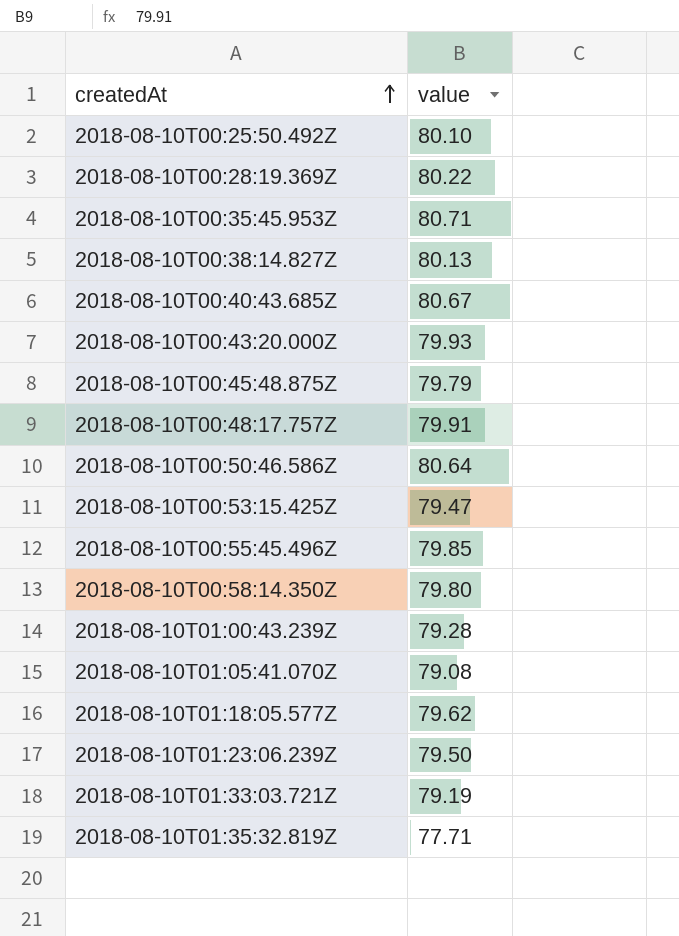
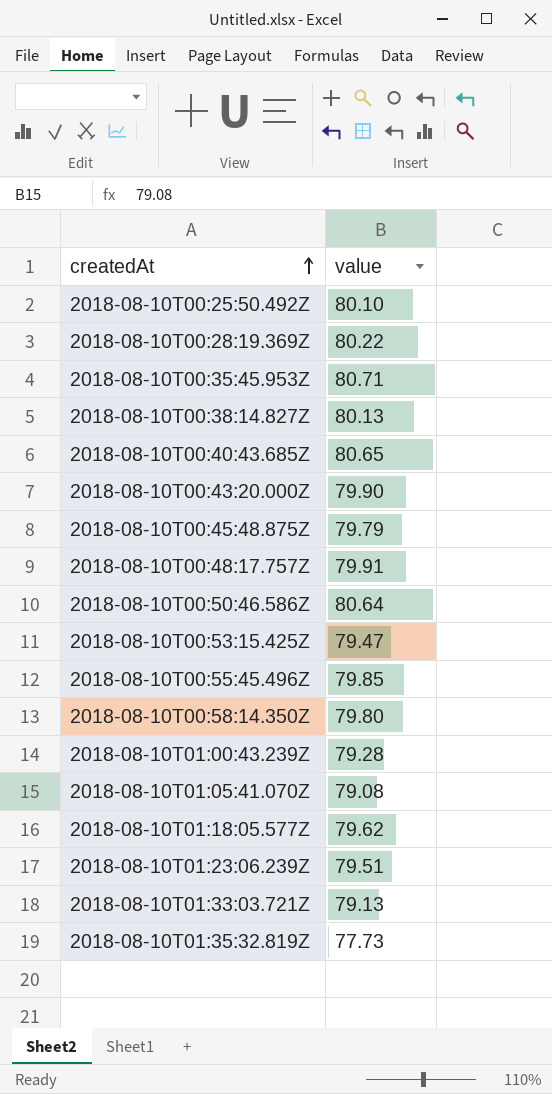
2018-08-10T00:40:43.685Z | value: 80.67 -> 80.65
2018-08-10T00:43:20.000Z | value: 79.93 -> 79.90
2018-08-10T01:23:06.239Z | value: 79.50 -> 79.51
2018-08-10T01:33:03.721Z | value: 79.19 -> 79.13
2018-08-10T01:35:32.819Z | value: 77.71 -> 77.73

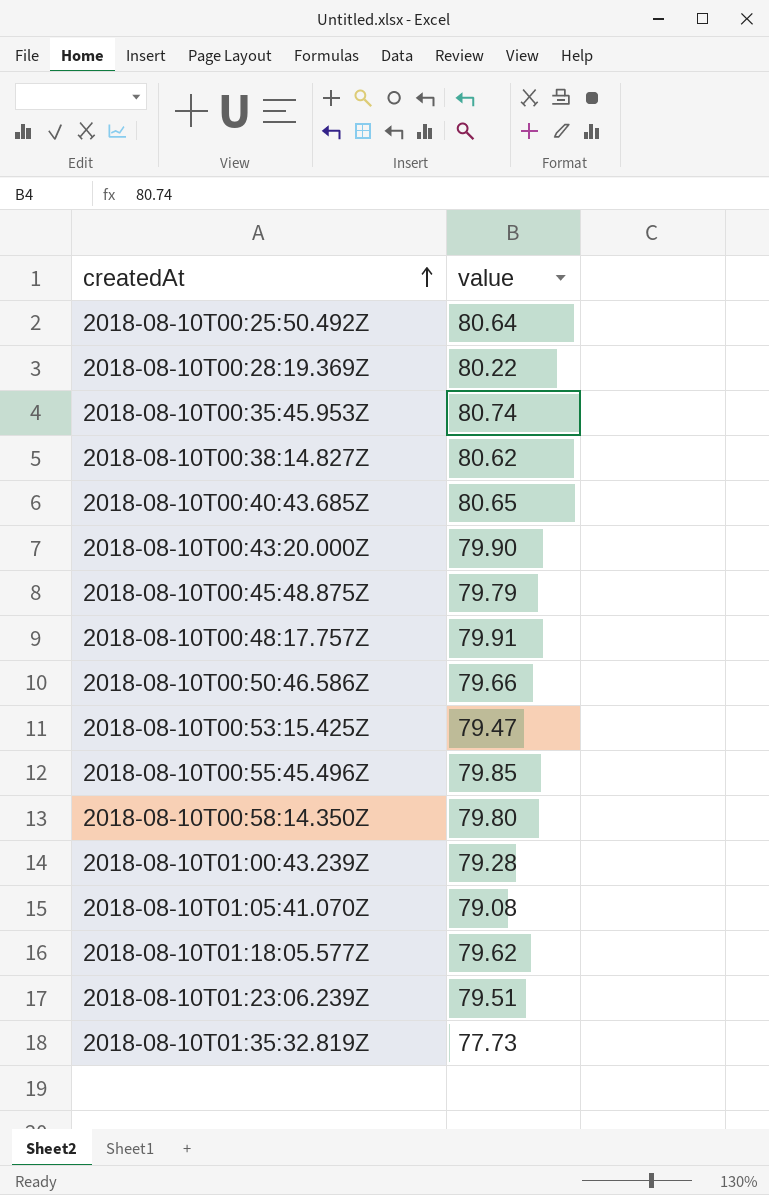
row 2018-08-10T01:33:03.721Z: 79.13 -> none
2018-08-10T00:25:50.492Z | value: 80.10 -> 80.64
2018-08-10T00:35:45.953Z | value: 80.71 -> 80.74
2018-08-10T00:38:14.827Z | value: 80.13 -> 80.62
2018-08-10T00:50:46.586Z | value: 80.64 -> 79.66

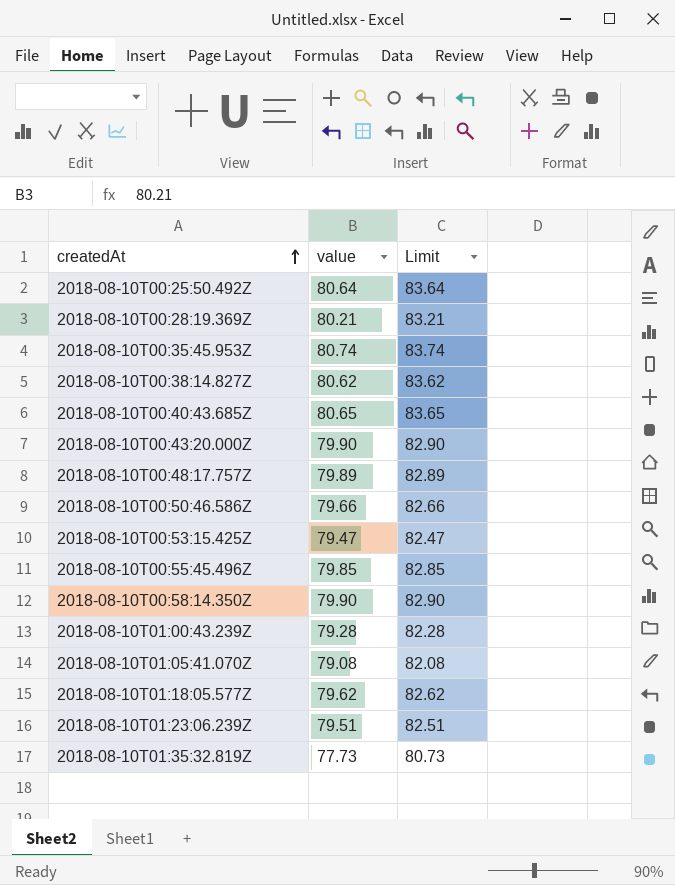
column Limit | formula: none -> [value] + 3
row 2018-08-10T00:45:48.875Z: 79.79 -> none
2018-08-10T00:28:19.369Z | value: 80.22 -> 80.21
2018-08-10T00:48:17.757Z | value: 79.91 -> 79.89
2018-08-10T00:58:14.350Z | value: 79.80 -> 79.90

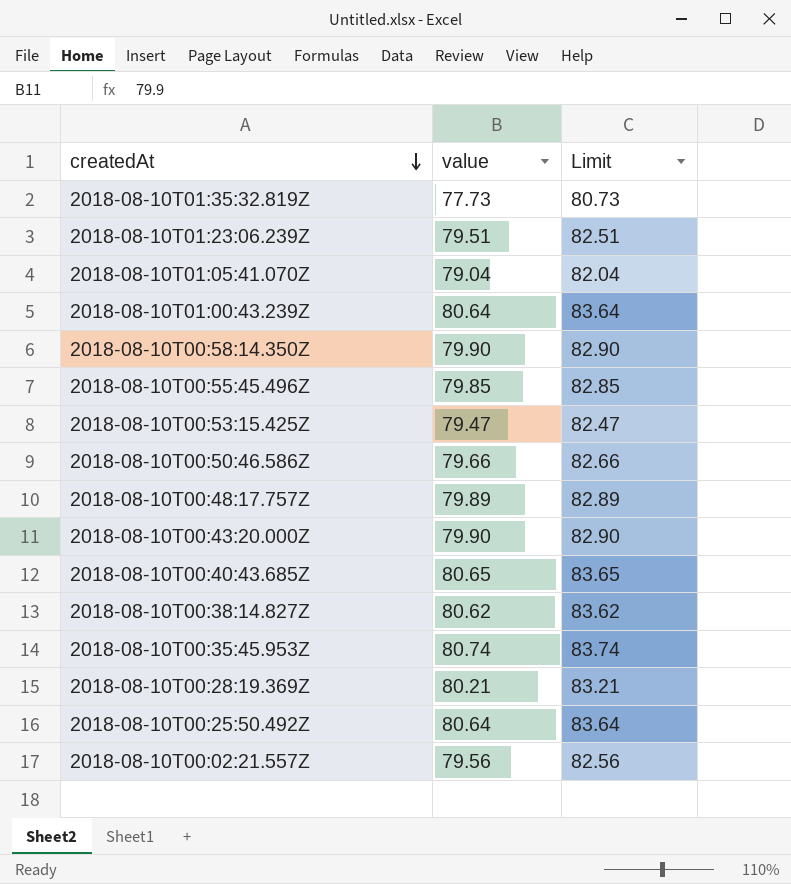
row order: createdAt ascending -> createdAt descending
row 2018-08-10T01:18:05.577Z: 79.62 | 82.62 -> none
2018-08-10T01:05:41.070Z | value: 79.08 -> 79.04
2018-08-10T01:05:41.070Z | Limit: 82.08 -> 82.04
2018-08-10T01:00:43.239Z | value: 79.28 -> 80.64
2018-08-10T01:00:43.239Z | Limit: 82.28 -> 83.64
row 2018-08-10T00:02:21.557Z: none -> 79.56 | 82.56

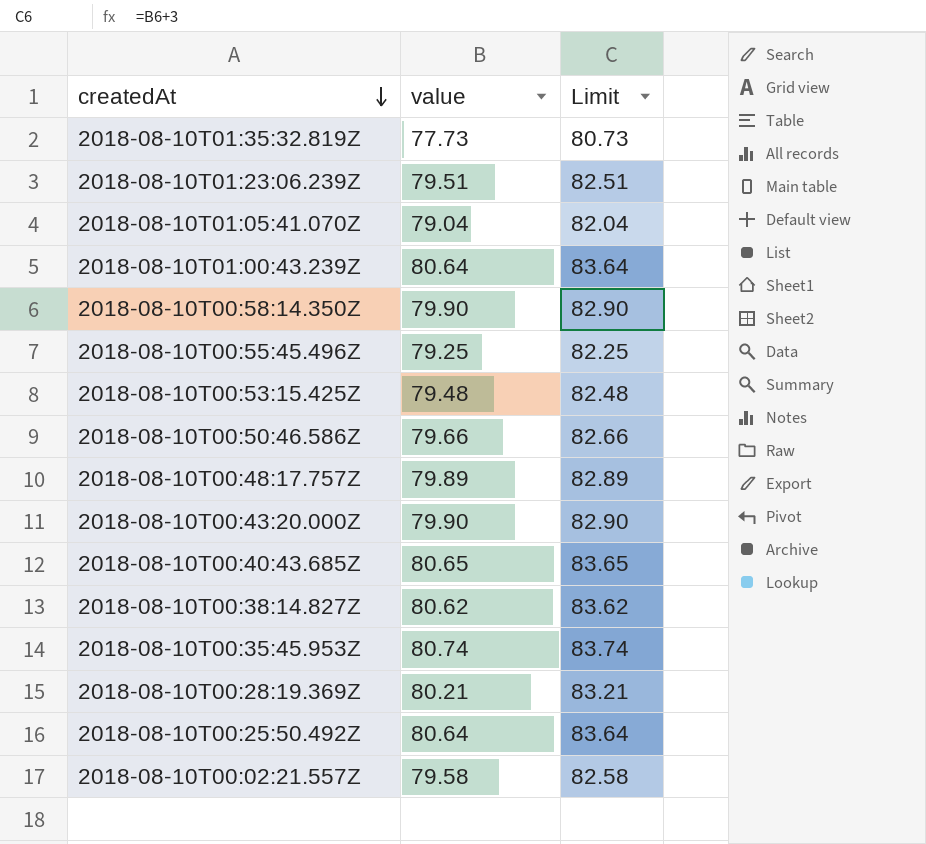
2018-08-10T00:55:45.496Z | value: 79.85 -> 79.25
2018-08-10T00:55:45.496Z | Limit: 82.85 -> 82.25
2018-08-10T00:53:15.425Z | value: 79.47 -> 79.48
2018-08-10T00:53:15.425Z | Limit: 82.47 -> 82.48
2018-08-10T00:02:21.557Z | value: 79.56 -> 79.58
2018-08-10T00:02:21.557Z | Limit: 82.56 -> 82.58

